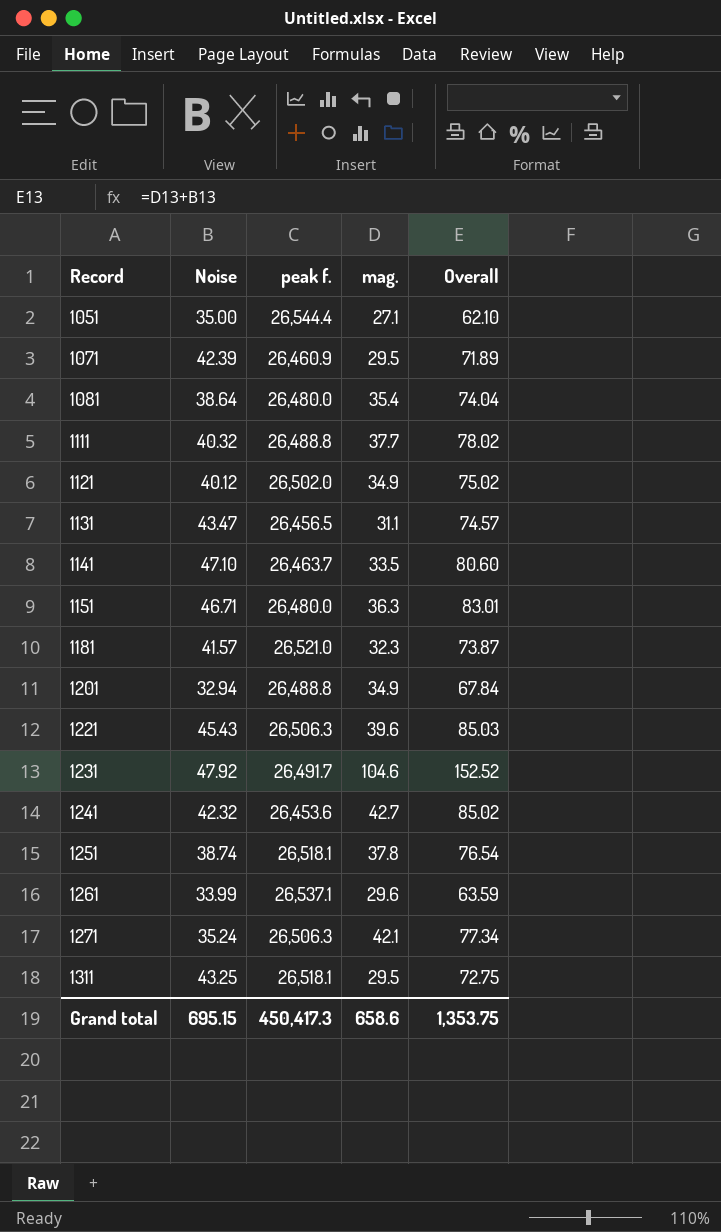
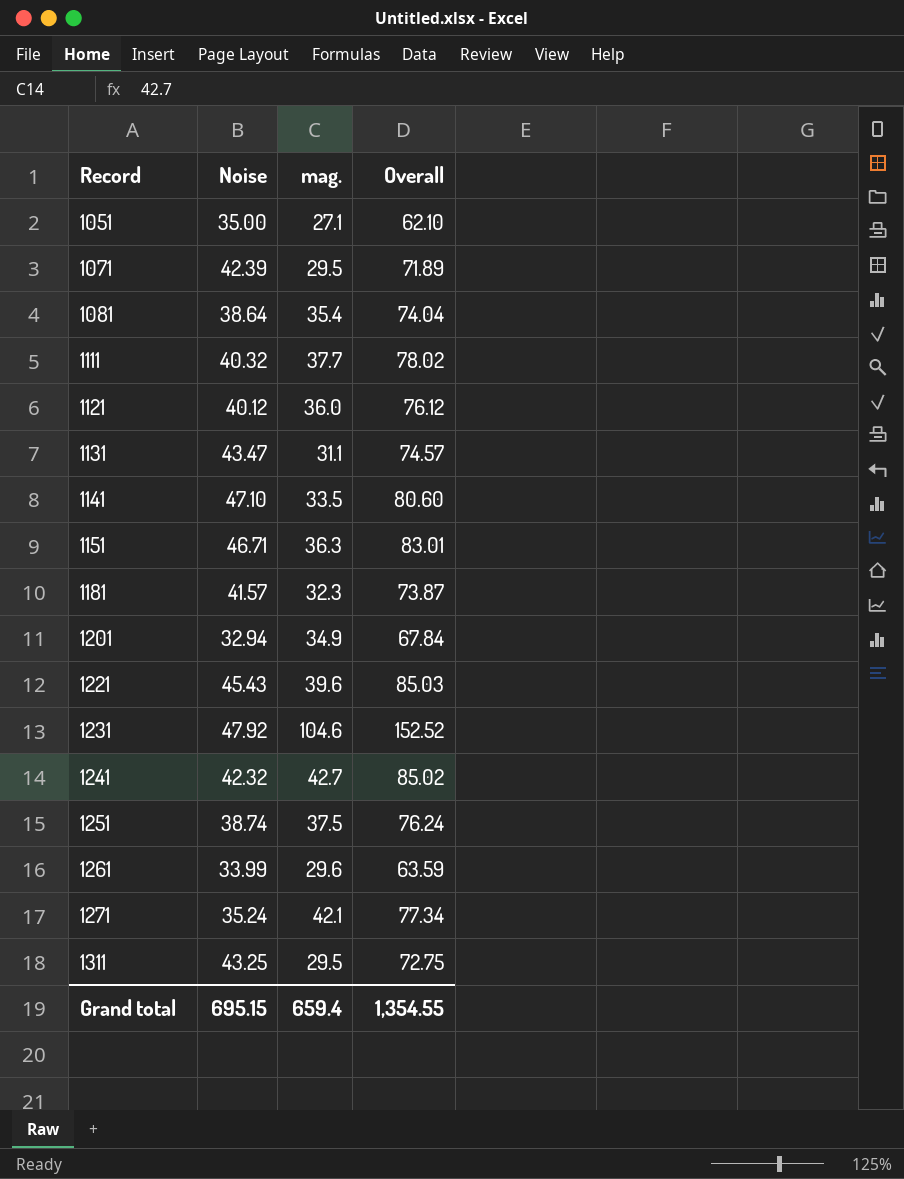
column peak f. | position: 3 -> none
1121 | mag.: 34.9 -> 36.0
1121 | Overall: 75.02 -> 76.12
1251 | mag.: 37.8 -> 37.5
1251 | Overall: 76.54 -> 76.24
Grand total | mag.: 658.6 -> 659.4
Grand total | Overall: 1,353.75 -> 1,354.55

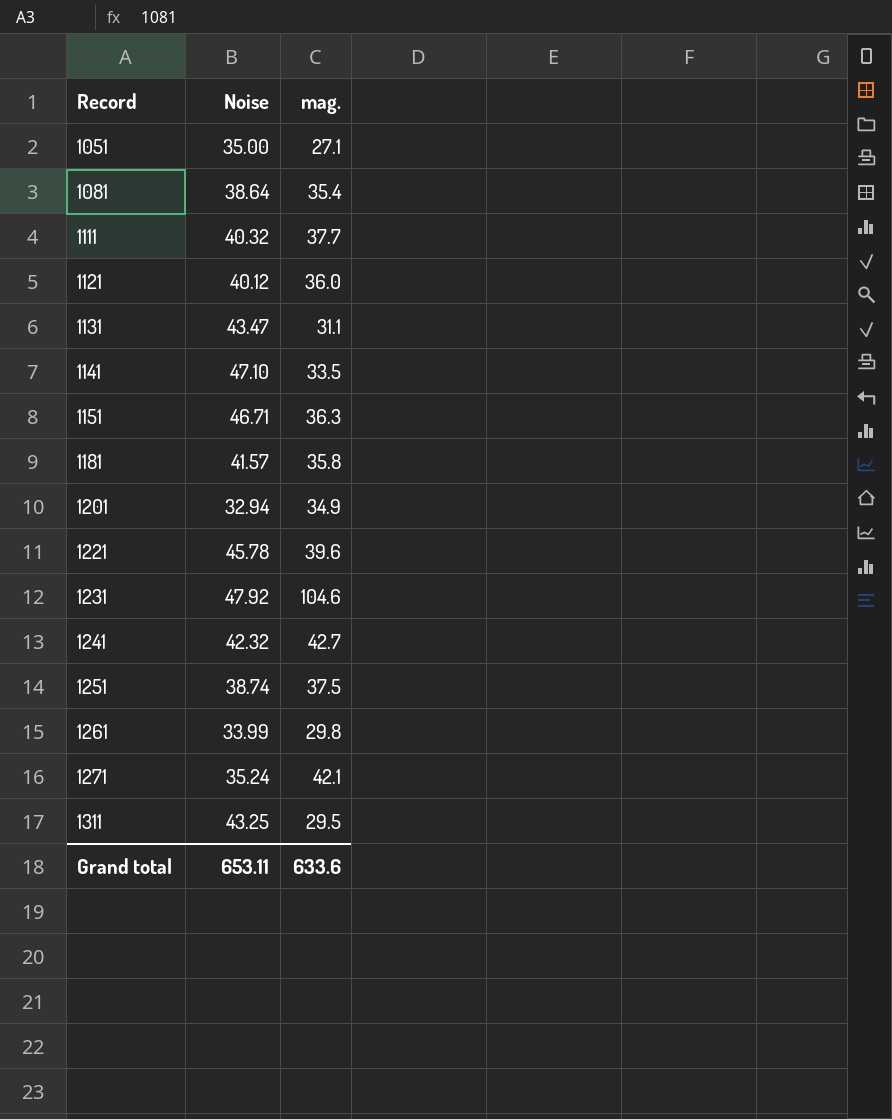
column Overall | formula: [Noise] + [mag.] -> none
row 1071: 42.39 | 29.5 | 71.89 -> none
1181 | mag.: 32.3 -> 35.8
1221 | Noise: 45.43 -> 45.78
1261 | mag.: 29.6 -> 29.8
Grand total | Noise: 695.15 -> 653.11
Grand total | mag.: 659.4 -> 633.6

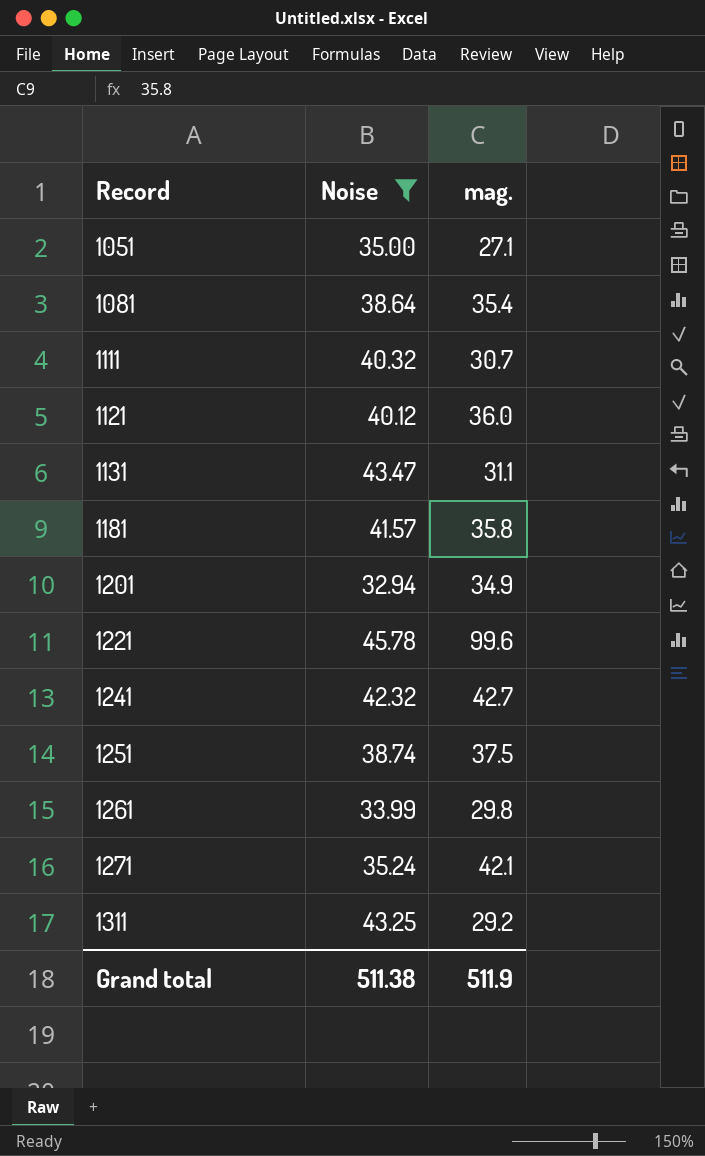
filter: none -> Noise <= 45.78
1111 | mag.: 37.7 -> 30.7
1221 | mag.: 39.6 -> 99.6
1311 | mag.: 29.5 -> 29.2
Grand total | Noise: 653.11 -> 511.38
Grand total | mag.: 633.6 -> 511.9

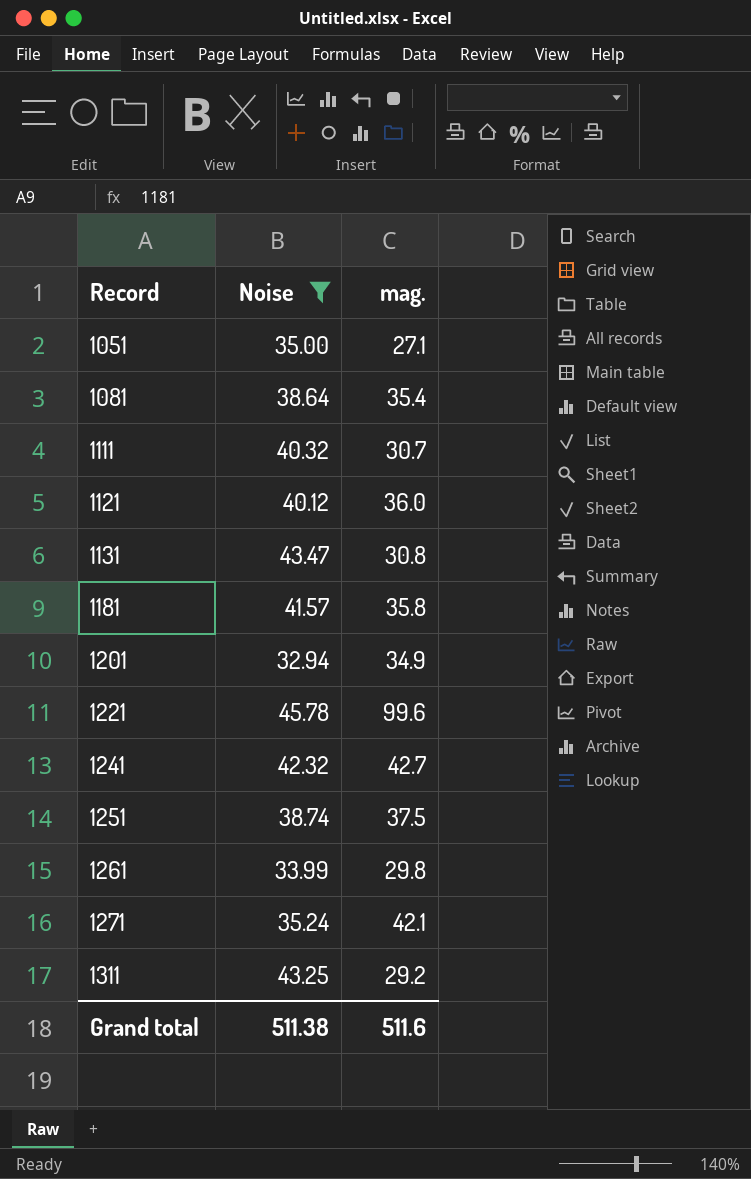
1131 | mag.: 31.1 -> 30.8
Grand total | mag.: 511.9 -> 511.6

